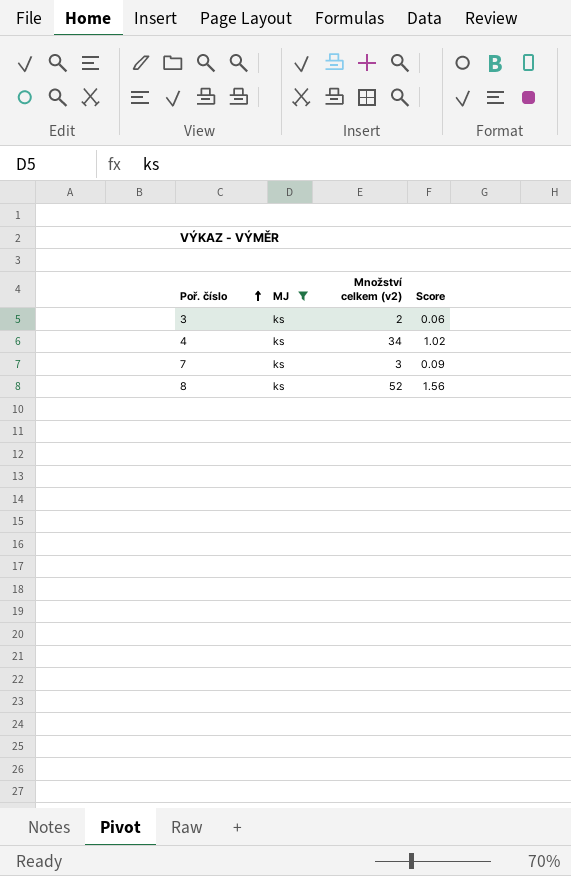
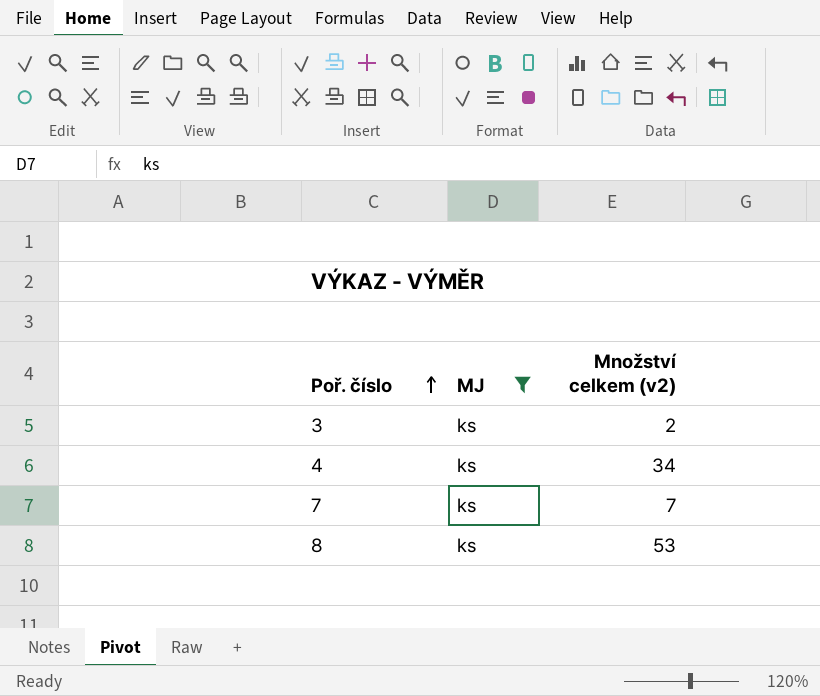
column Score | formula: [Množství celkem (v2)] * 0.03 -> none
7 | Množství celkem (v2): 3 -> 7
8 | Množství celkem (v2): 52 -> 53

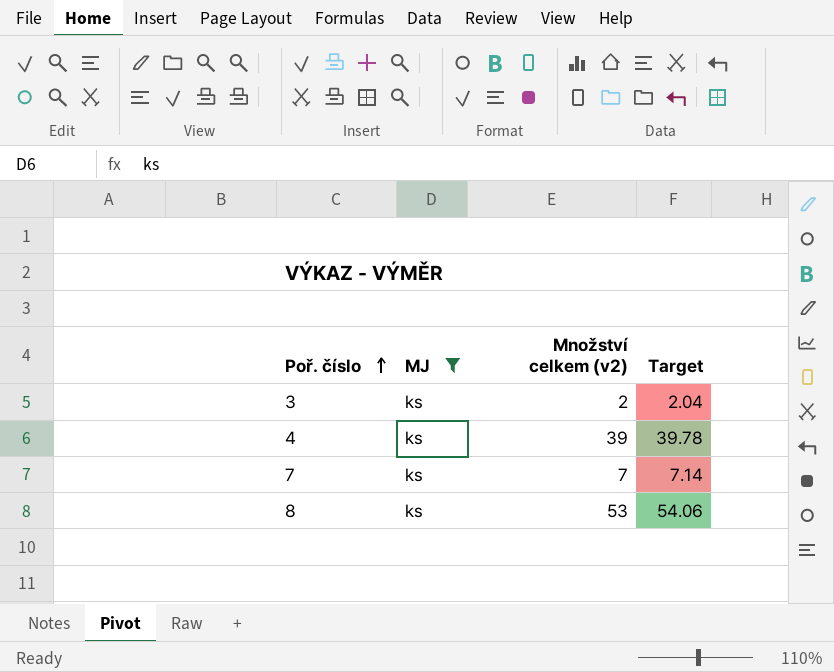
column Target | formula: none -> [Množství celkem (v2)] * 1.02
4 | Množství celkem (v2): 34 -> 39

